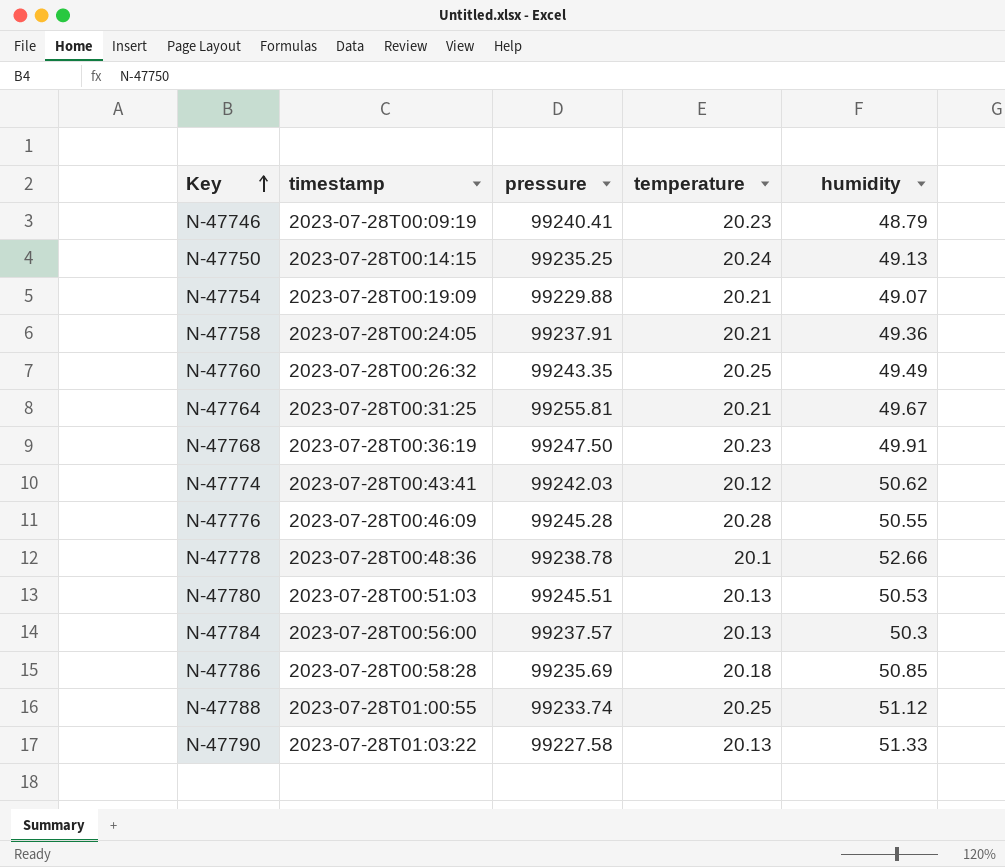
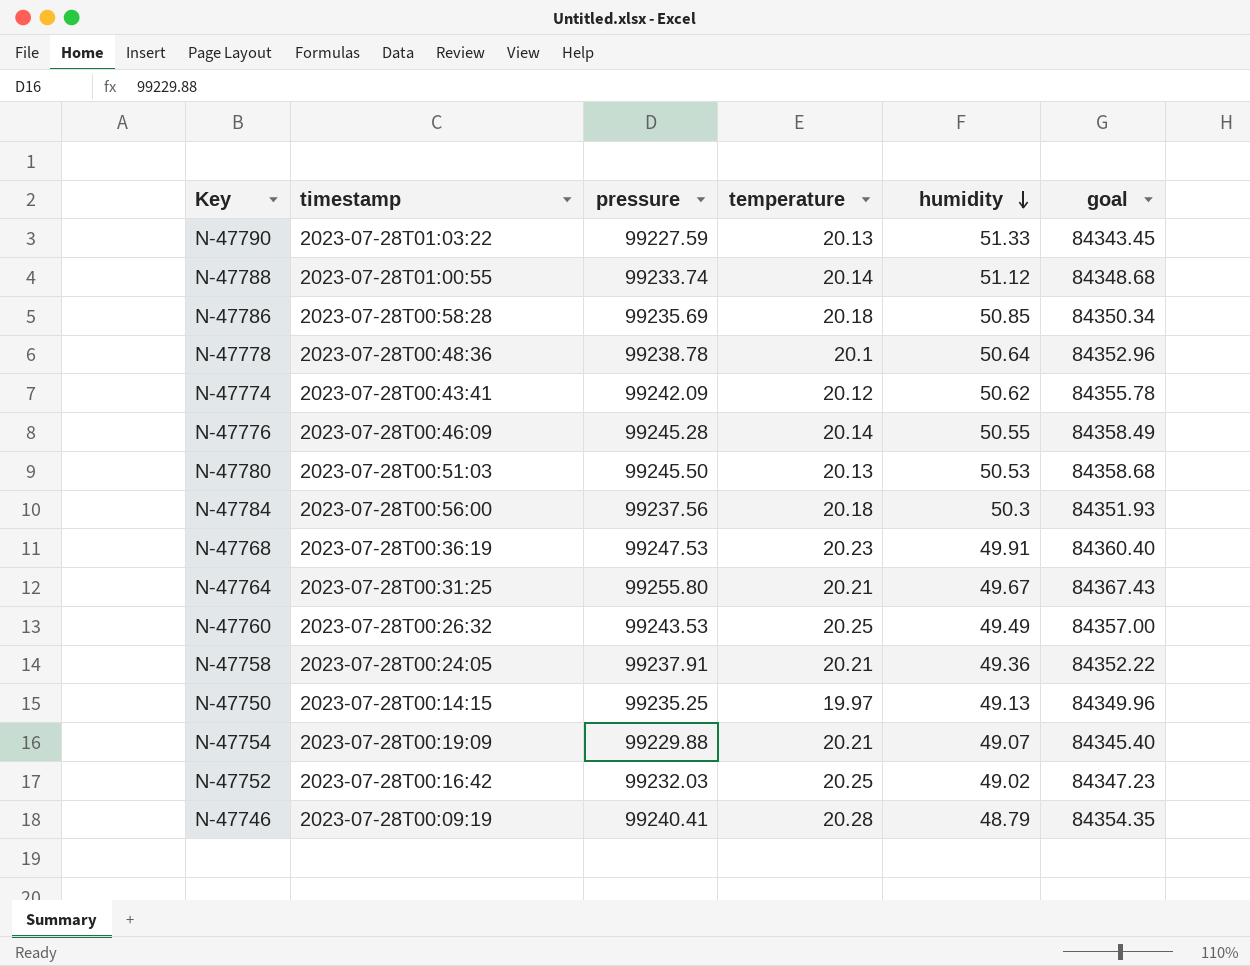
row order: Key ascending -> humidity descending
column goal | formula: none -> [pressure] * 0.85
N-47790 | pressure: 99227.58 -> 99227.59
N-47788 | temperature: 20.25 -> 20.14
N-47778 | humidity: 52.66 -> 50.64
N-47774 | pressure: 99242.03 -> 99242.09
N-47776 | temperature: 20.28 -> 20.14
N-47780 | pressure: 99245.51 -> 99245.50
N-47784 | pressure: 99237.57 -> 99237.56
N-47784 | temperature: 20.13 -> 20.18
N-47768 | pressure: 99247.50 -> 99247.53
N-47764 | pressure: 99255.81 -> 99255.80
N-47760 | pressure: 99243.35 -> 99243.53
N-47750 | temperature: 20.24 -> 19.97
row N-47752: none -> 2023-07-28T00:16:42 | 99232.03 | 20.25 | 49.02 | 84347.23
N-47746 | temperature: 20.23 -> 20.28

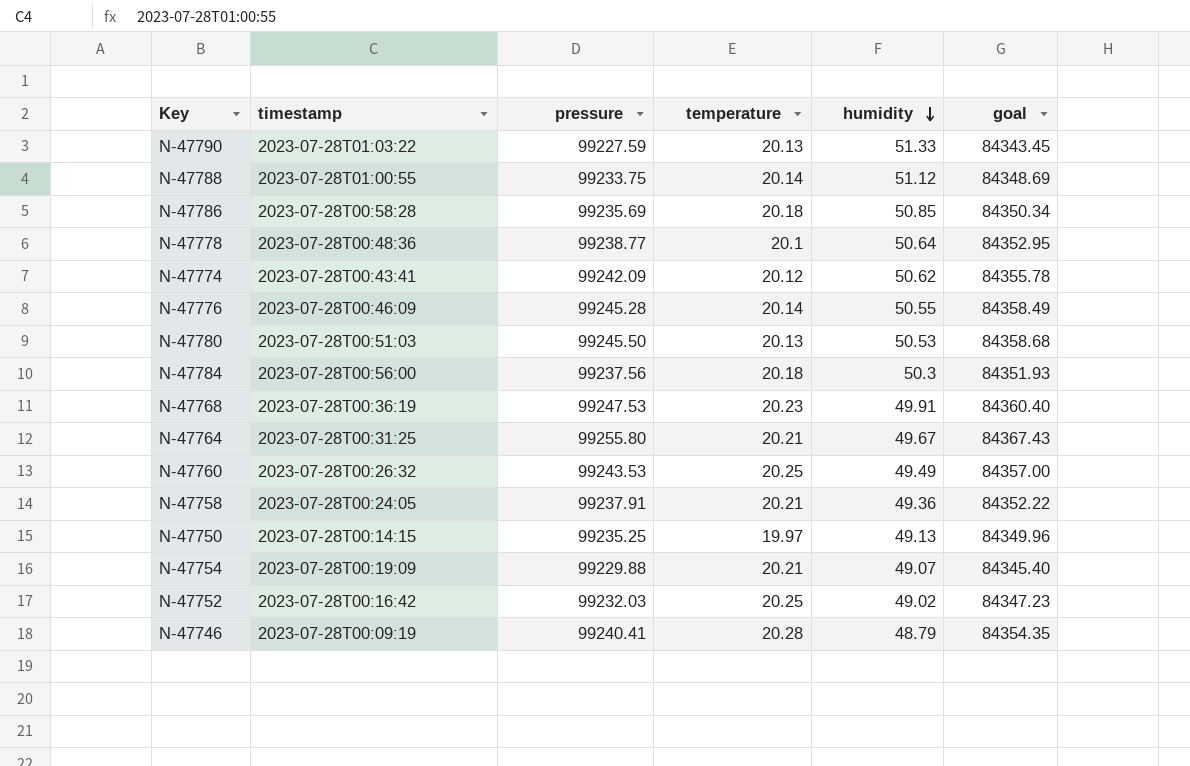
N-47788 | pressure: 99233.74 -> 99233.75
N-47788 | goal: 84348.68 -> 84348.69
N-47778 | pressure: 99238.78 -> 99238.77
N-47778 | goal: 84352.96 -> 84352.95

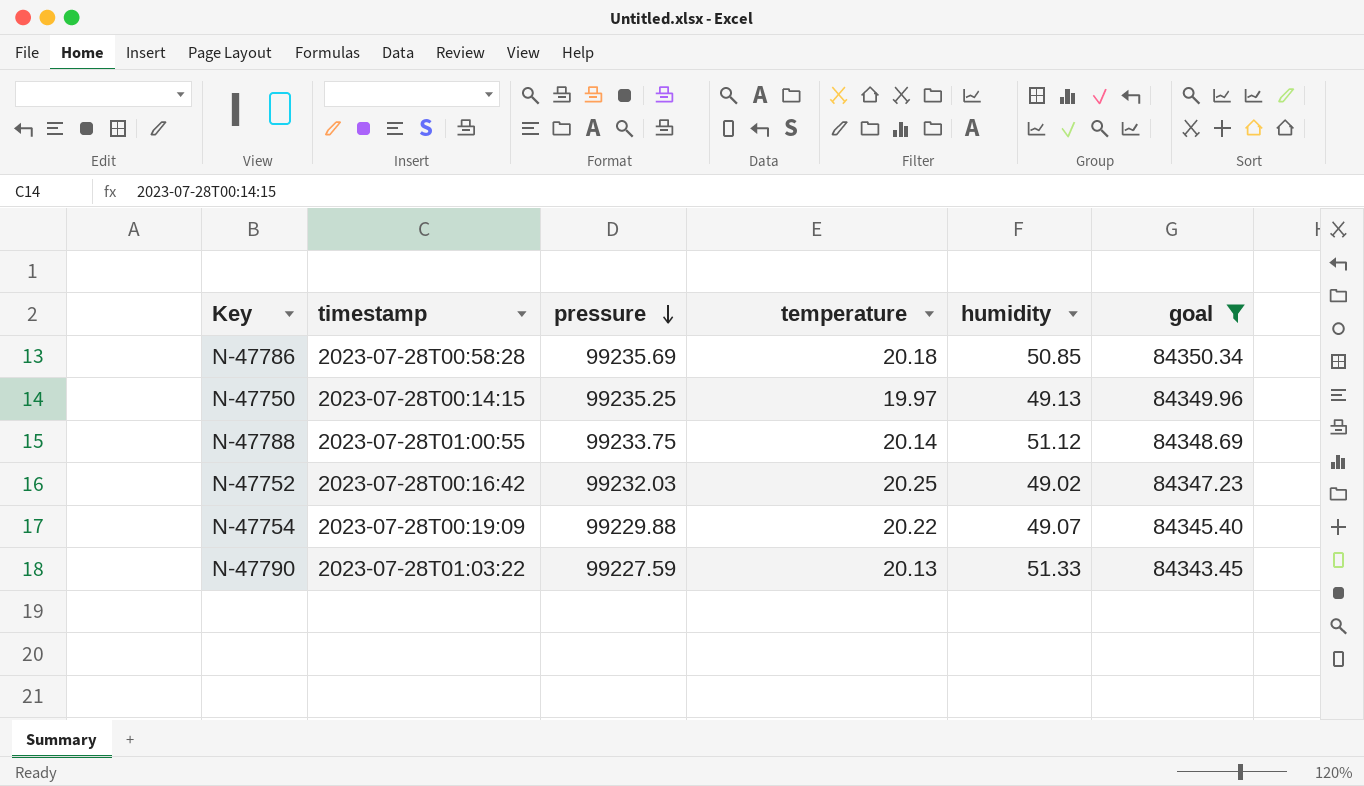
filter: none -> goal <= 84350.34
row order: humidity descending -> pressure descending
N-47754 | temperature: 20.21 -> 20.22

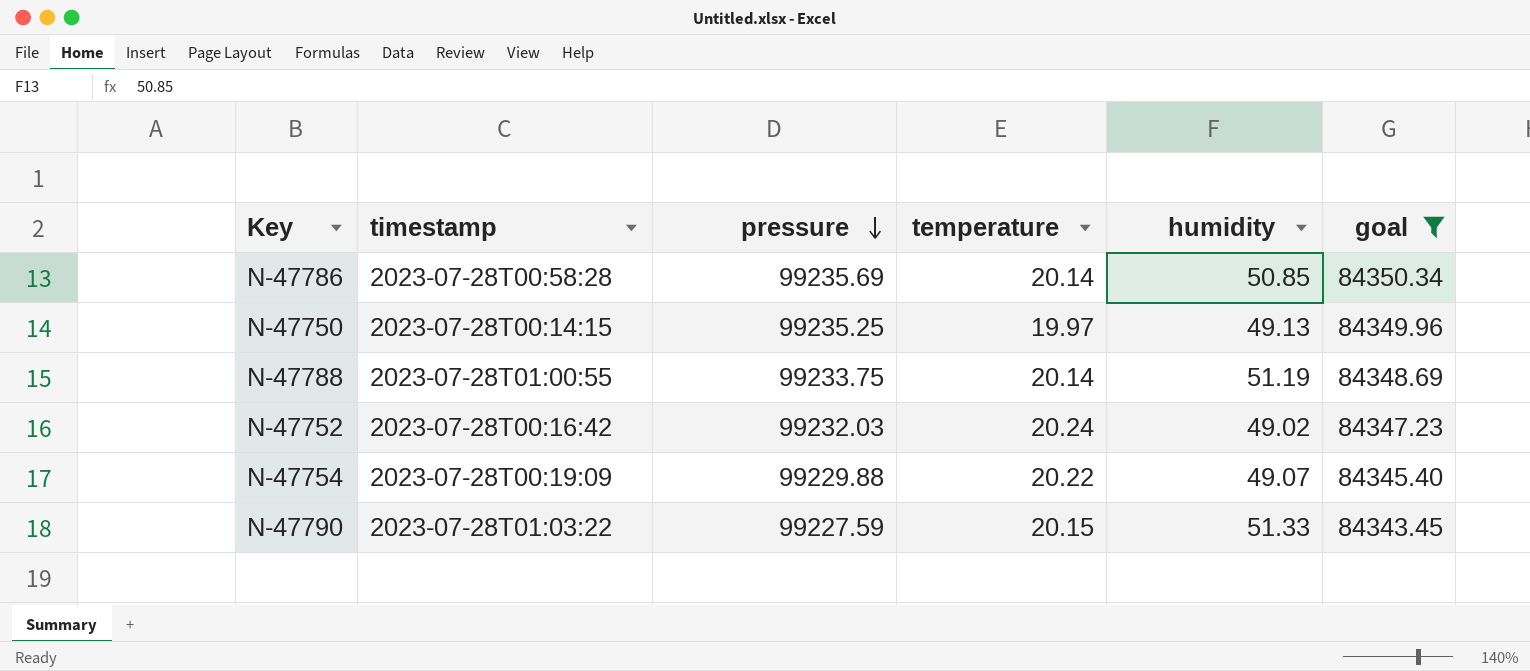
N-47786 | temperature: 20.18 -> 20.14
N-47788 | humidity: 51.12 -> 51.19
N-47752 | temperature: 20.25 -> 20.24
N-47790 | temperature: 20.13 -> 20.15

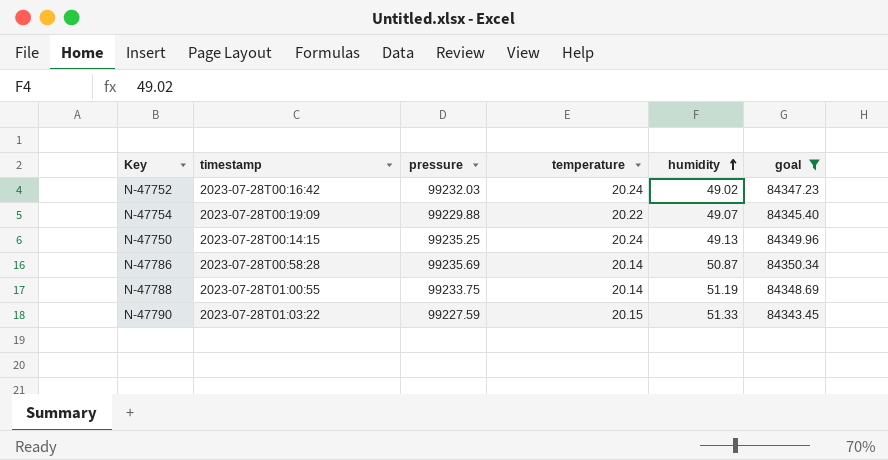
row order: pressure descending -> humidity ascending
N-47750 | temperature: 19.97 -> 20.24
N-47786 | humidity: 50.85 -> 50.87

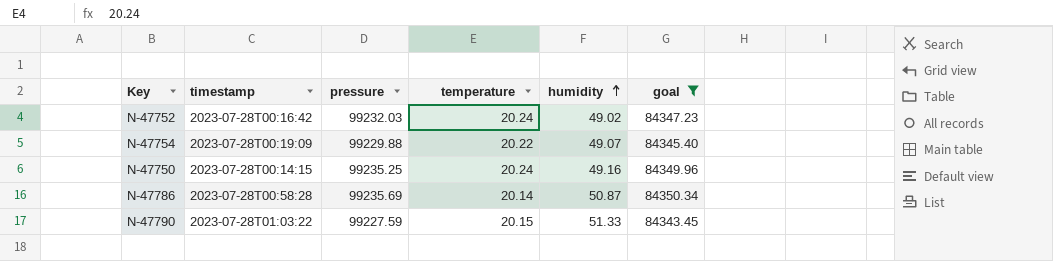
row N-47788: 2023-07-28T01:00:55 | 99233.75 | 20.14 | 51.19 | 84348.69 -> none
N-47750 | humidity: 49.13 -> 49.16

